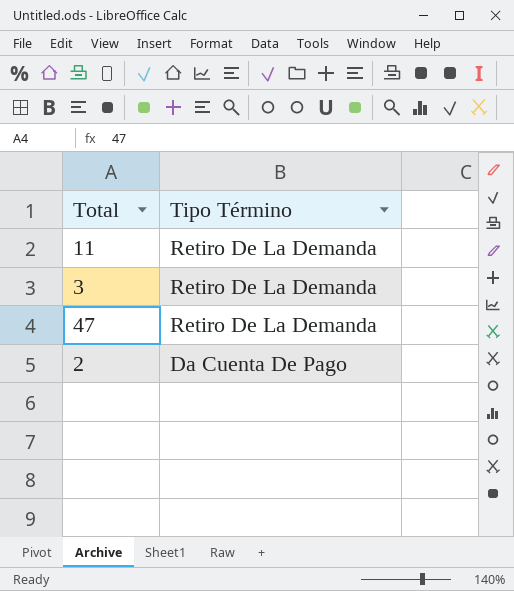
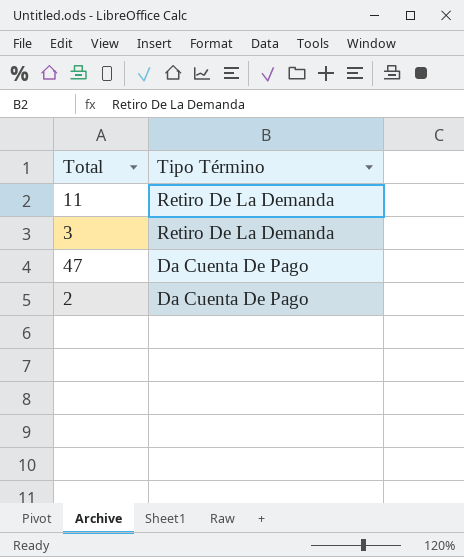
47 | Tipo Término: Retiro De La Demanda -> Da Cuenta De Pago

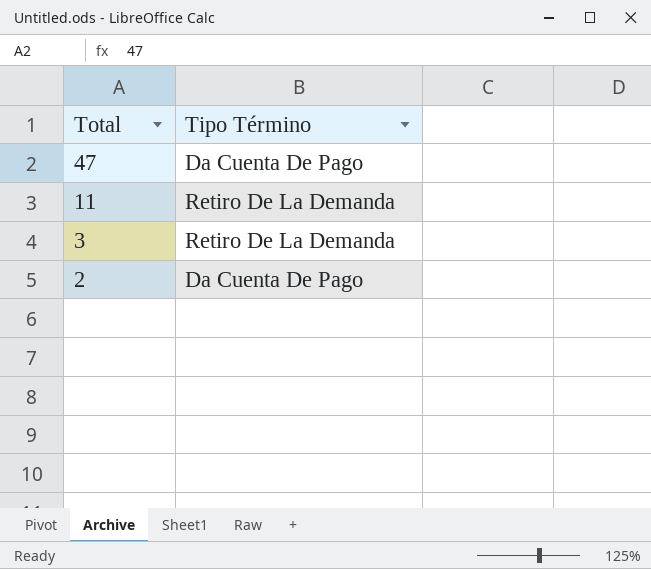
row order: Tipo Término descending -> Total descending

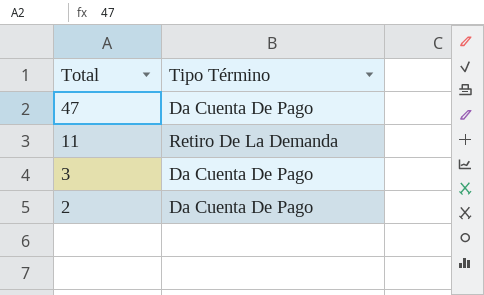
3 | Tipo Término: Retiro De La Demanda -> Da Cuenta De Pago

